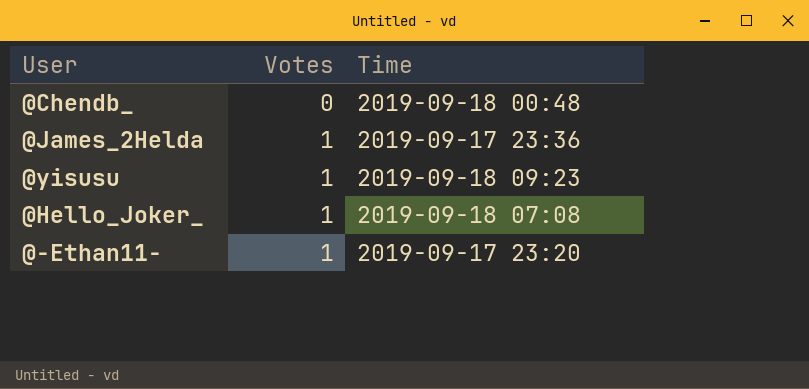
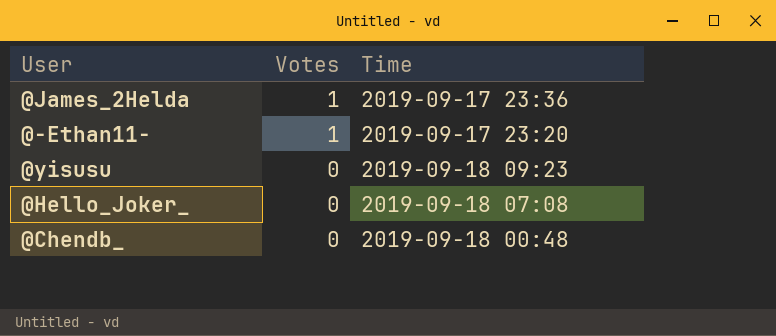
row order: Votes ascending -> Votes descending
@yisusu | Votes: 1 -> 0
@Hello_Joker_ | Votes: 1 -> 0

